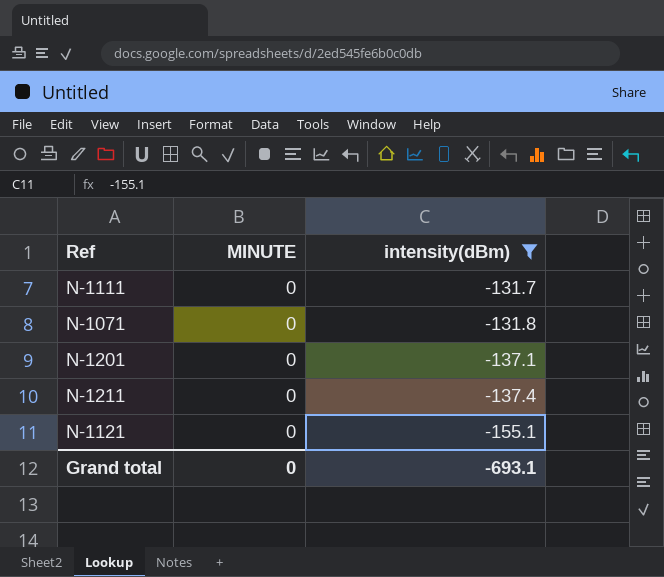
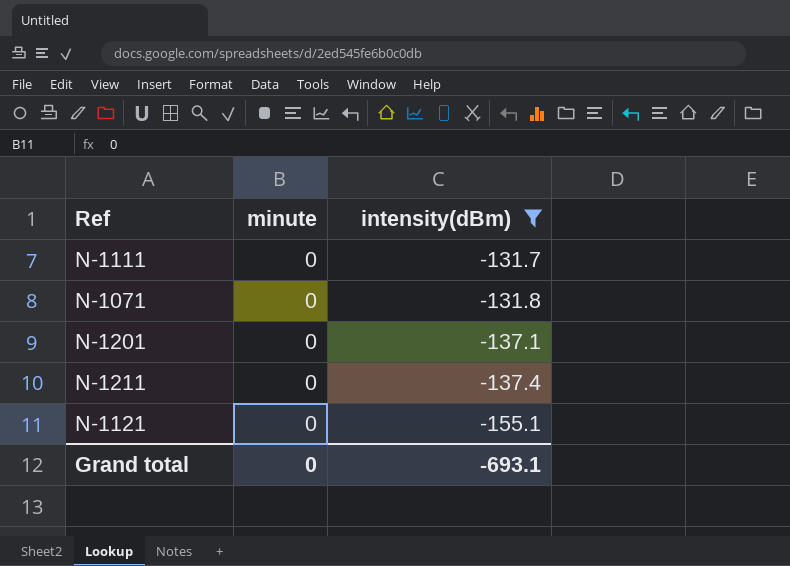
column name: MINUTE -> minute

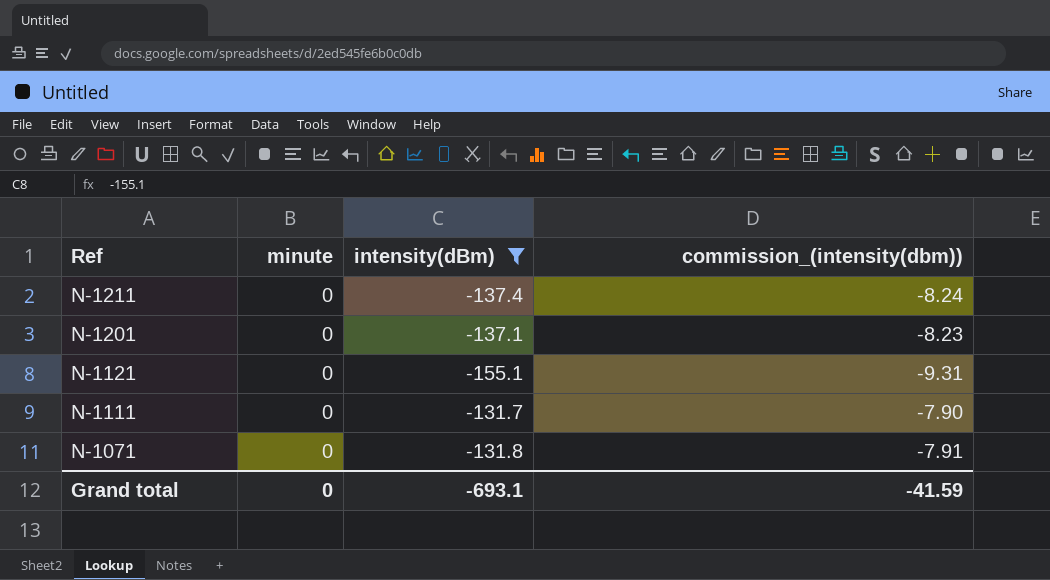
row order: intensity(dBm) descending -> Ref descending
column commission_(intensity(dbm)) | formula: none -> [intensity(dBm)] * 0.06

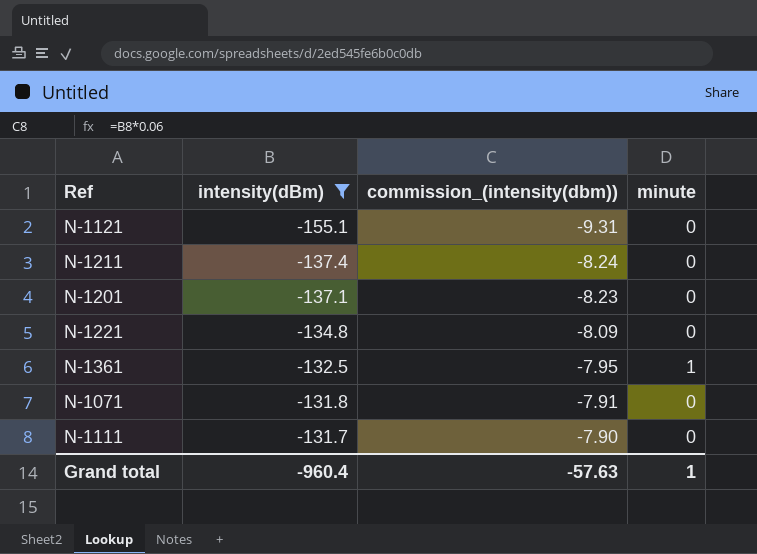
row order: Ref descending -> intensity(dBm) ascending
column minute | position: 2 -> 4
row N-1221: none -> -134.8 | -8.09 | 0
row N-1361: none -> -132.5 | -7.95 | 1
Grand total | intensity(dBm): -693.1 -> -960.4
Grand total | commission_(intensity(dbm)): -41.59 -> -57.63
Grand total | minute: 0 -> 1

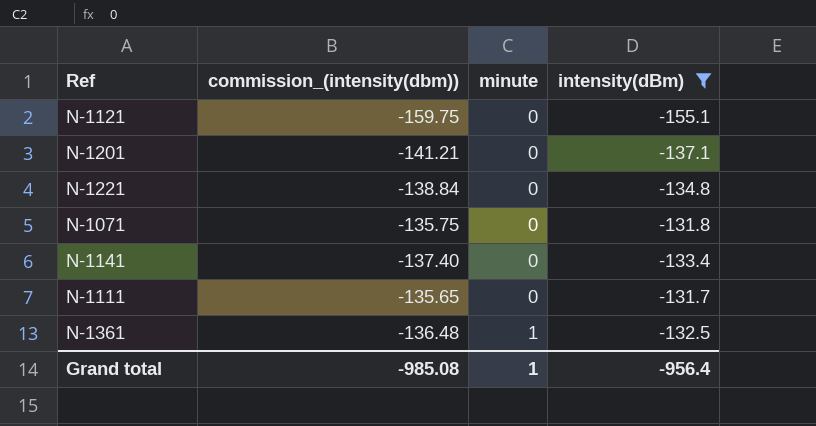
row order: intensity(dBm) ascending -> minute ascending
column commission_(intensity(dbm)) | formula: [intensity(dBm)] * 0.06 -> [intensity(dBm)] * 1.03
column intensity(dBm) | position: 2 -> 4
row N-1211: -137.4 | -8.24 | 0 -> none
row N-1141: none -> -137.40 | 0 | -133.4
Grand total | commission_(intensity(dbm)): -57.63 -> -985.08
Grand total | intensity(dBm): -960.4 -> -956.4

